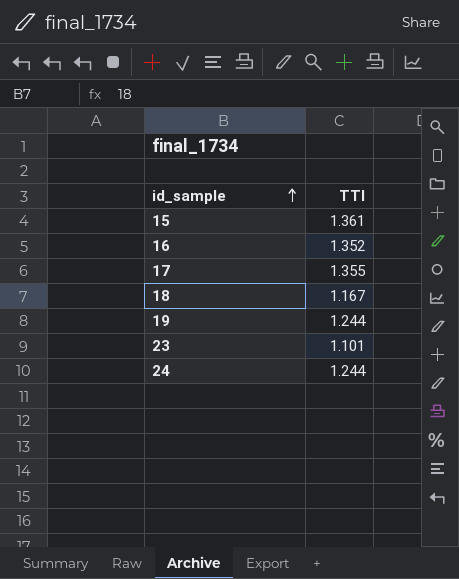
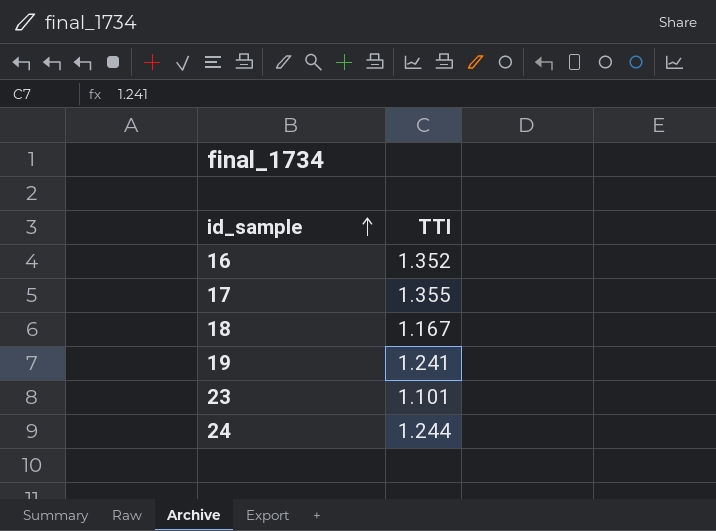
row 15: 1.361 -> none
19 | TTI: 1.244 -> 1.241

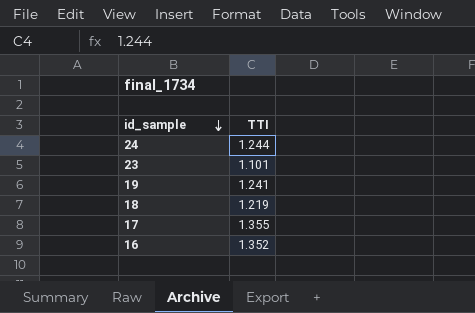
row order: id_sample ascending -> id_sample descending
18 | TTI: 1.167 -> 1.219

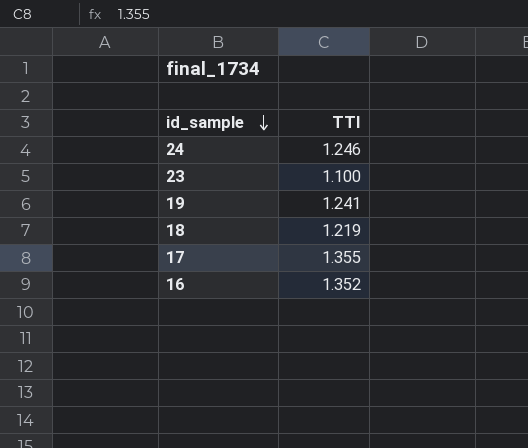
24 | TTI: 1.244 -> 1.246
23 | TTI: 1.101 -> 1.100

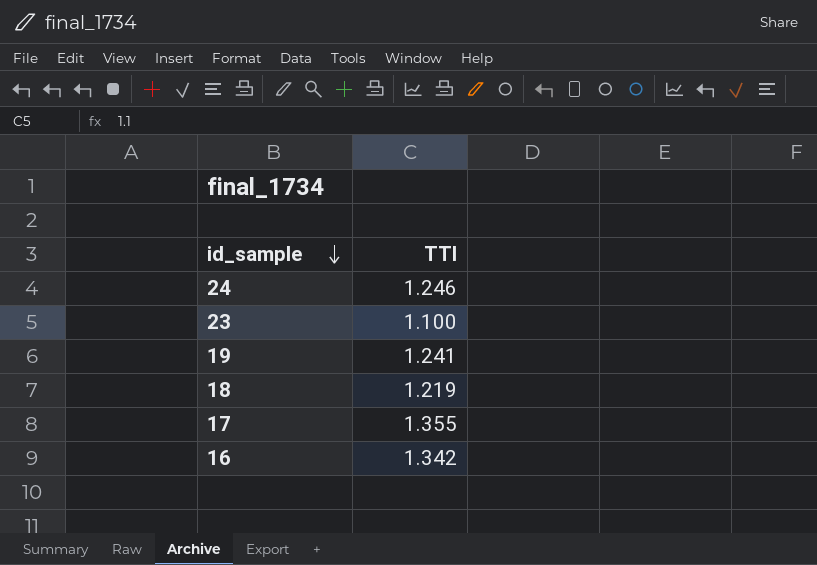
16 | TTI: 1.352 -> 1.342

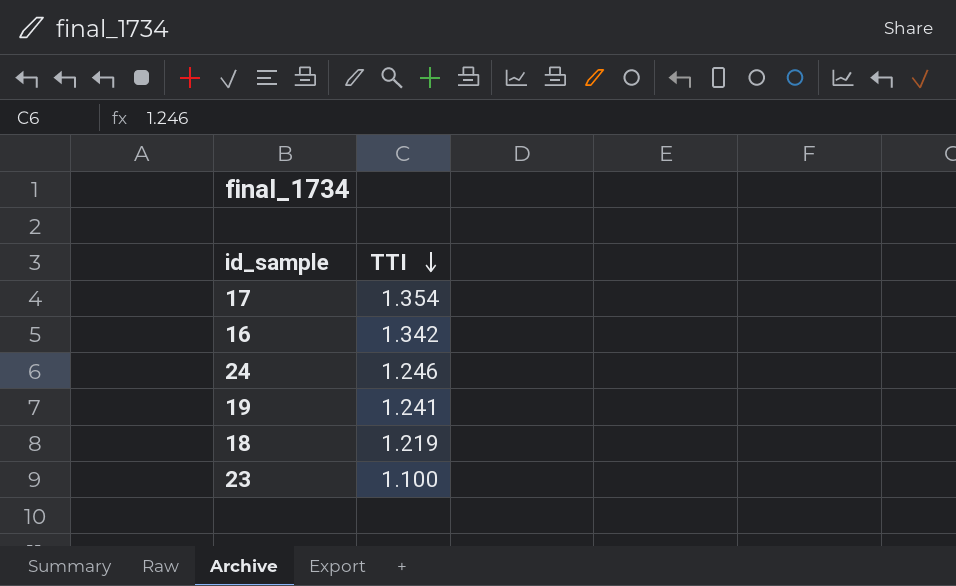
row order: id_sample descending -> TTI descending
17 | TTI: 1.355 -> 1.354

